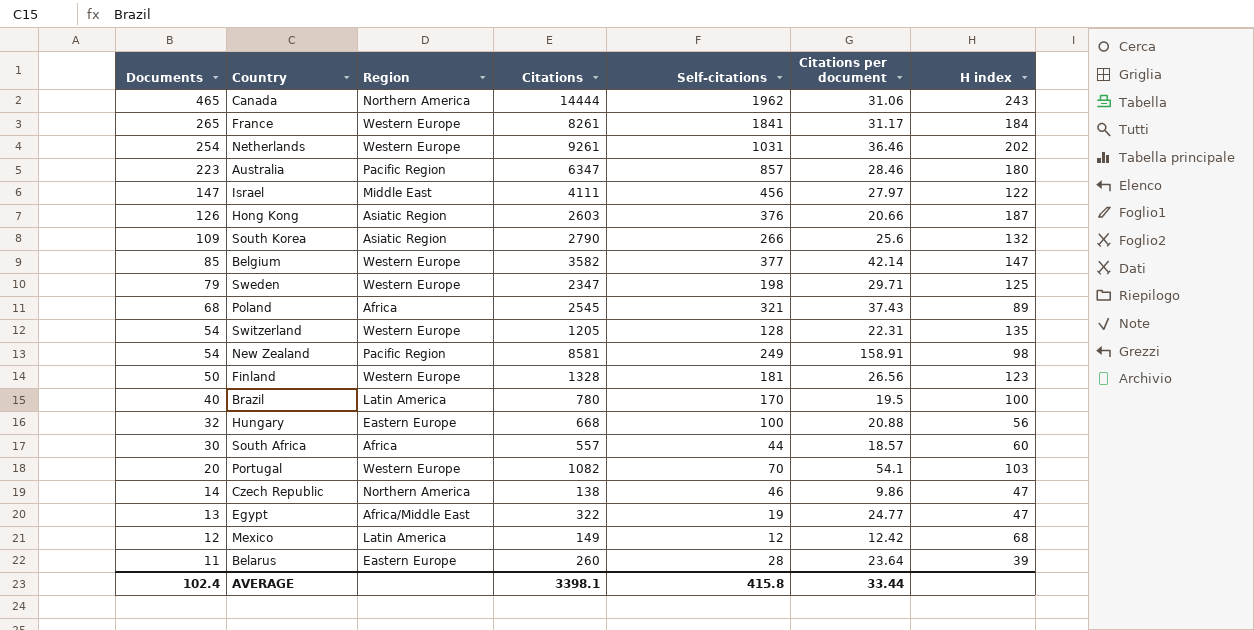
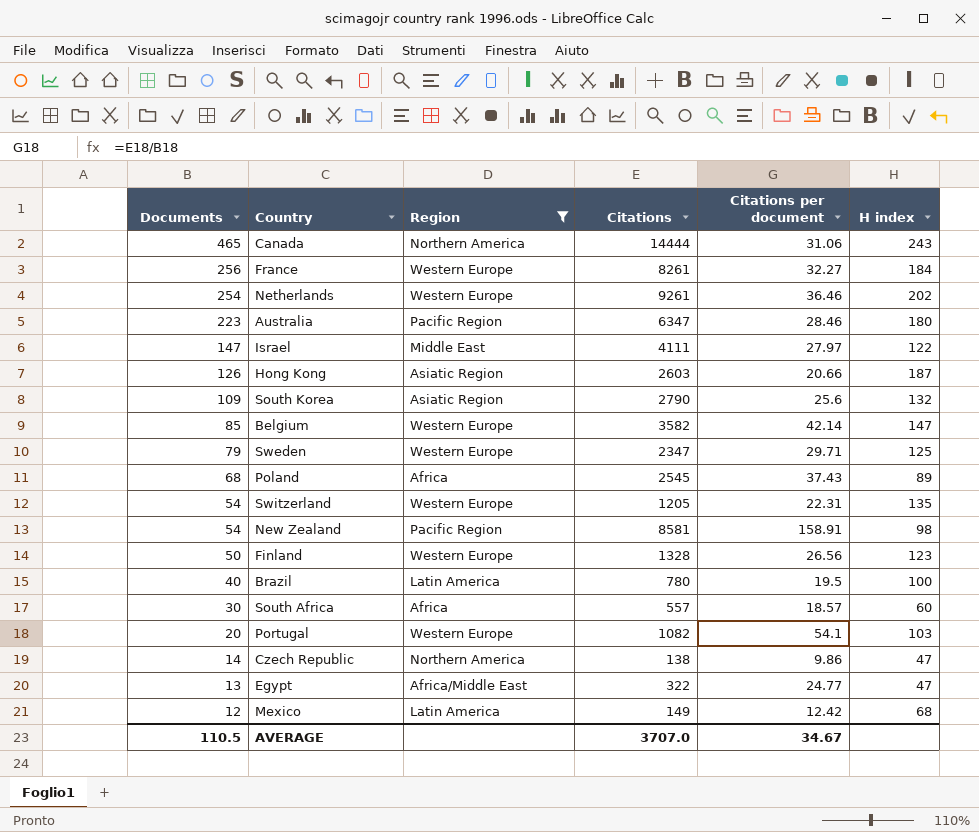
filter: none -> Region != Eastern Europe
column Self-citations | position: 5 -> none
France | Documents: 265 -> 256
France | Citations per document: 31.17 -> 32.27
AVERAGE | Documents: 102.4 -> 110.5
AVERAGE | Citations: 3398.1 -> 3707.0
AVERAGE | Citations per document: 33.44 -> 34.67

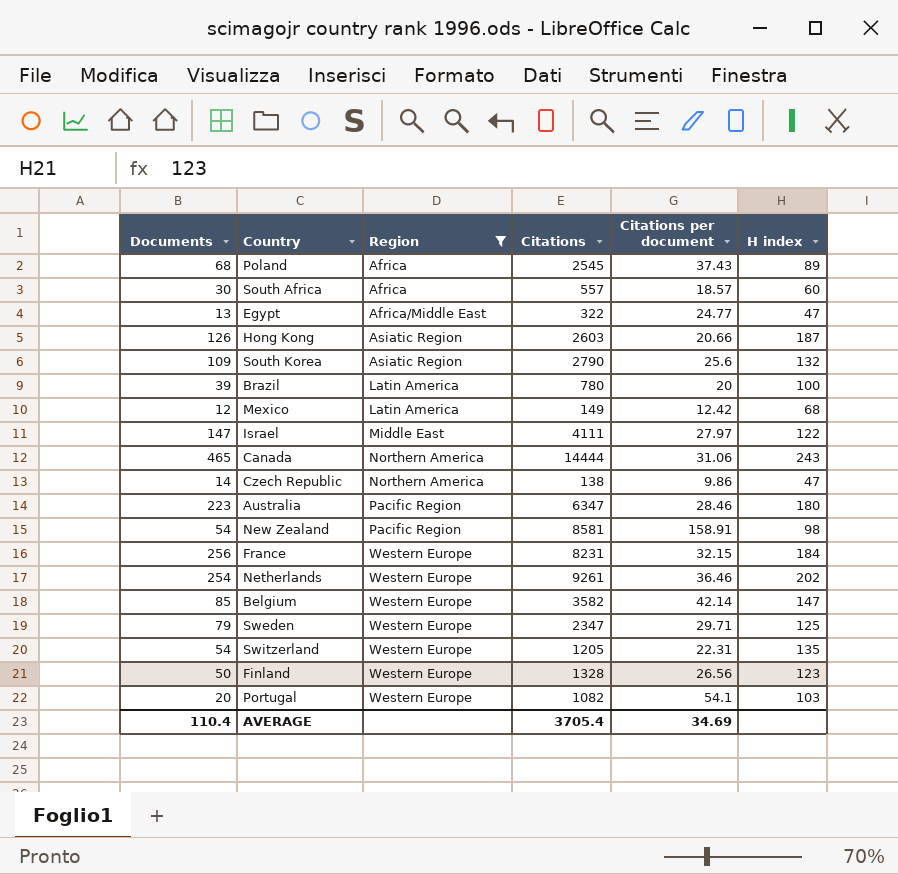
row order: Documents descending -> Region ascending
Brazil | Documents: 40 -> 39
Brazil | Citations per document: 19.5 -> 20
France | Citations: 8261 -> 8231
France | Citations per document: 32.27 -> 32.15
AVERAGE | Documents: 110.5 -> 110.4
AVERAGE | Citations: 3707.0 -> 3705.4
AVERAGE | Citations per document: 34.67 -> 34.69

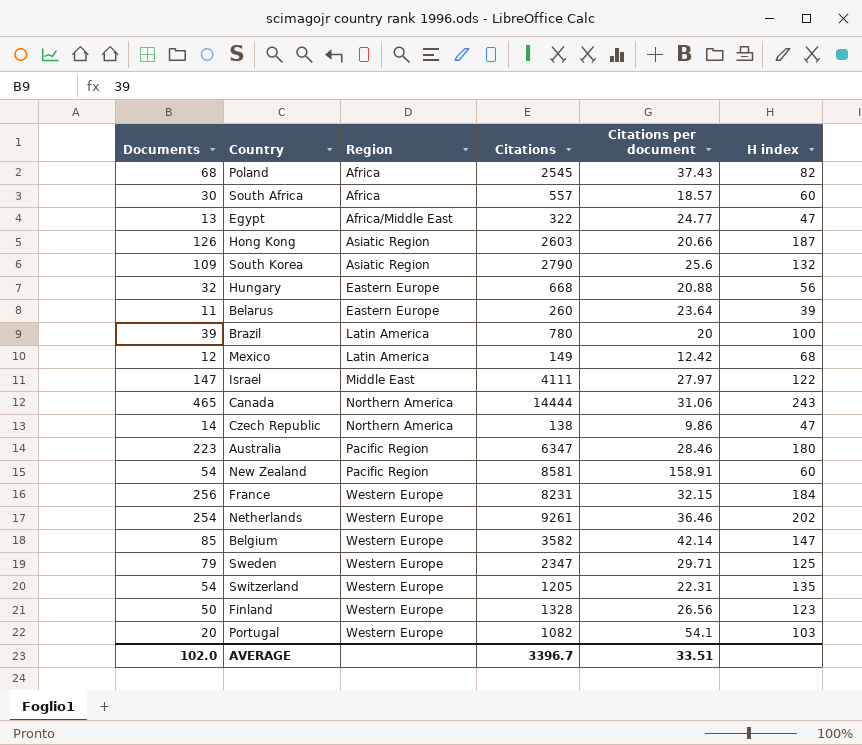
filter: Region != Eastern Europe -> none
Poland | H index: 89 -> 82
New Zealand | H index: 98 -> 60
AVERAGE | Documents: 110.4 -> 102.0
AVERAGE | Citations: 3705.4 -> 3396.7
AVERAGE | Citations per document: 34.69 -> 33.51

